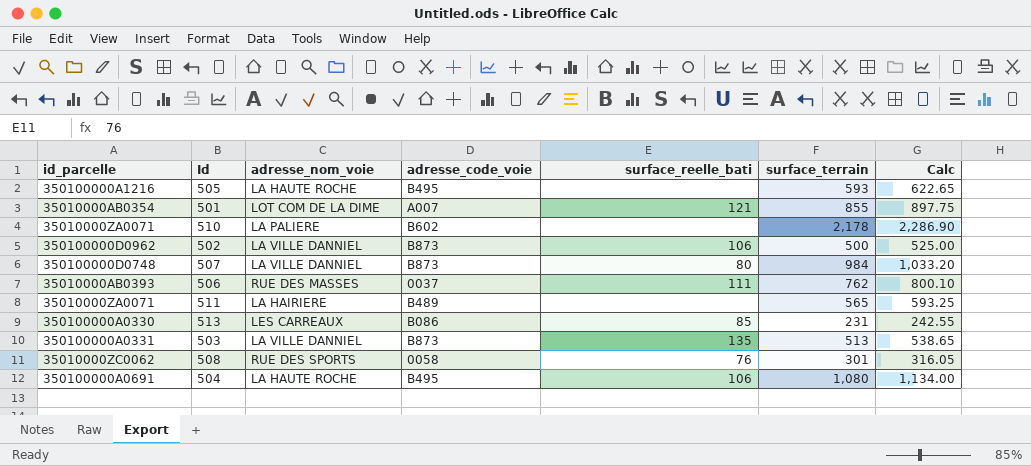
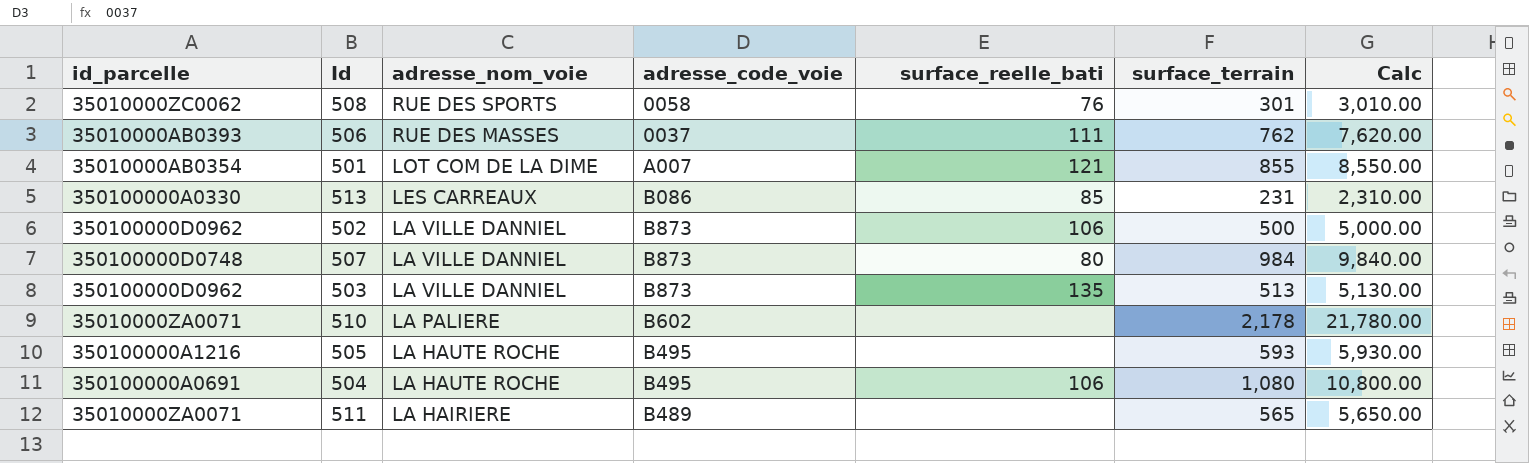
row order: none -> adresse_nom_voie descending
column Calc | formula: [surface_terrain] * 1.05 -> [surface_terrain] * 10
503 | id_parcelle: 350100000A0331 -> 350100000D0962

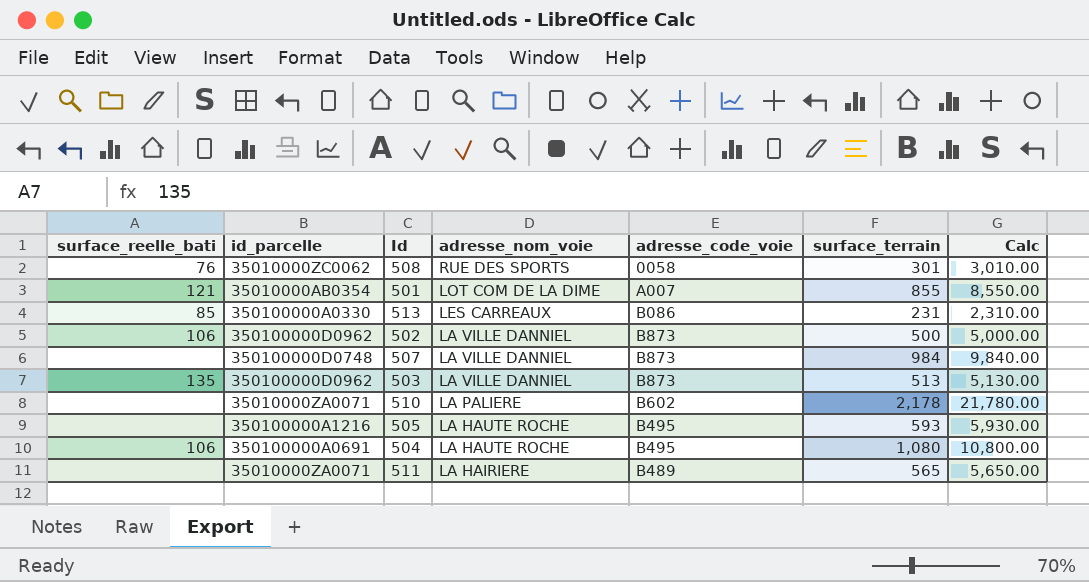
column surface_reelle_bati | position: 5 -> 1
row 506: 35010000AB0393 | RUE DES MASSES | 0037 | 111 | 762 | 7,620.00 -> none
507 | surface_reelle_bati: 80 -> none

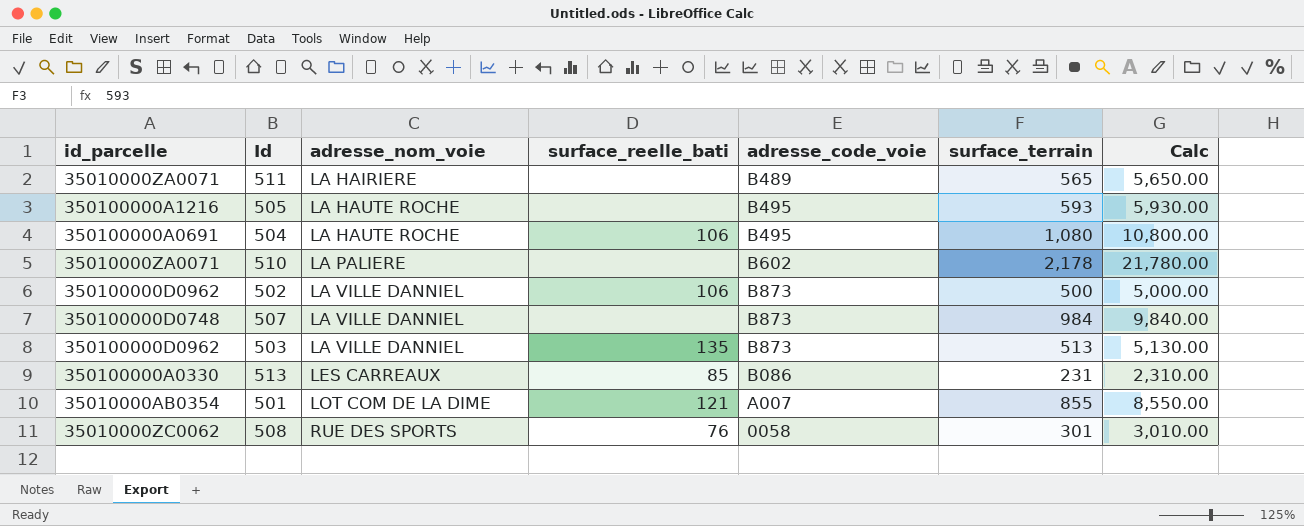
row order: adresse_nom_voie descending -> adresse_nom_voie ascending
column surface_reelle_bati | position: 1 -> 4

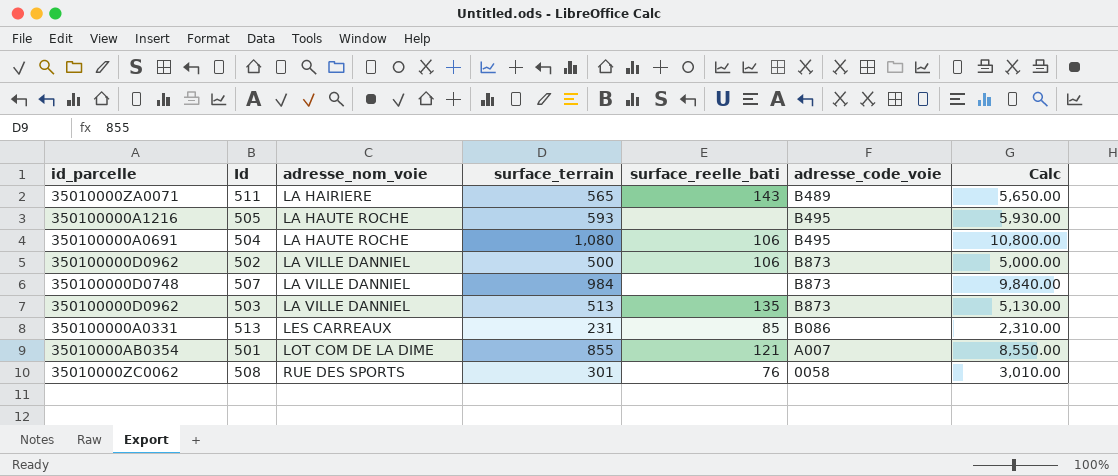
column surface_terrain | position: 6 -> 4
row 510: 35010000ZA0071 | LA PALIERE | none | B602 | 2,178 | 21,780.00 -> none
511 | surface_reelle_bati: none -> 143
513 | id_parcelle: 350100000A0330 -> 350100000A0331

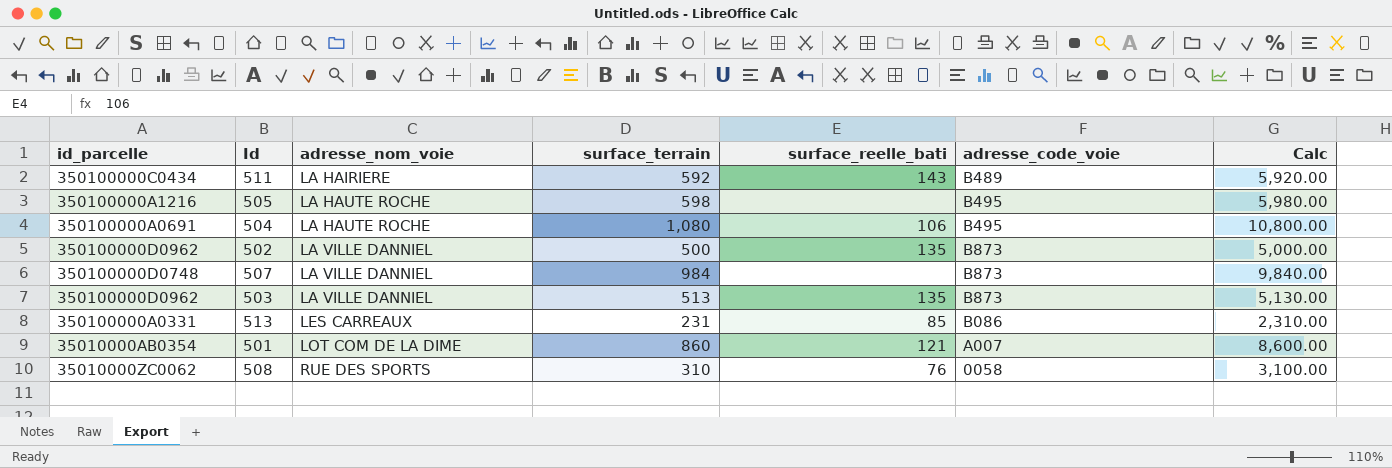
511 | id_parcelle: 35010000ZA0071 -> 350100000C0434
511 | surface_terrain: 565 -> 592
511 | Calc: 5,650.00 -> 5,920.00
505 | surface_terrain: 593 -> 598
505 | Calc: 5,930.00 -> 5,980.00
502 | surface_reelle_bati: 106 -> 135
501 | surface_terrain: 855 -> 860
501 | Calc: 8,550.00 -> 8,600.00
508 | surface_terrain: 301 -> 310
508 | Calc: 3,010.00 -> 3,100.00

